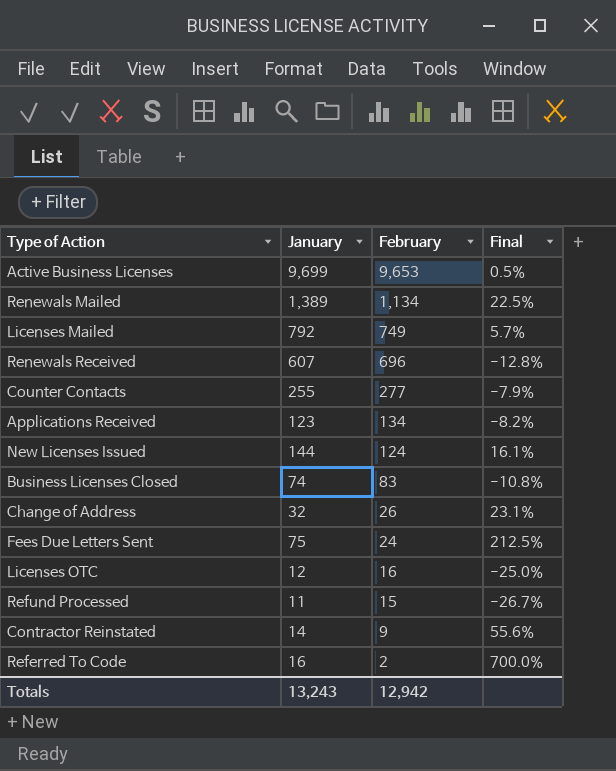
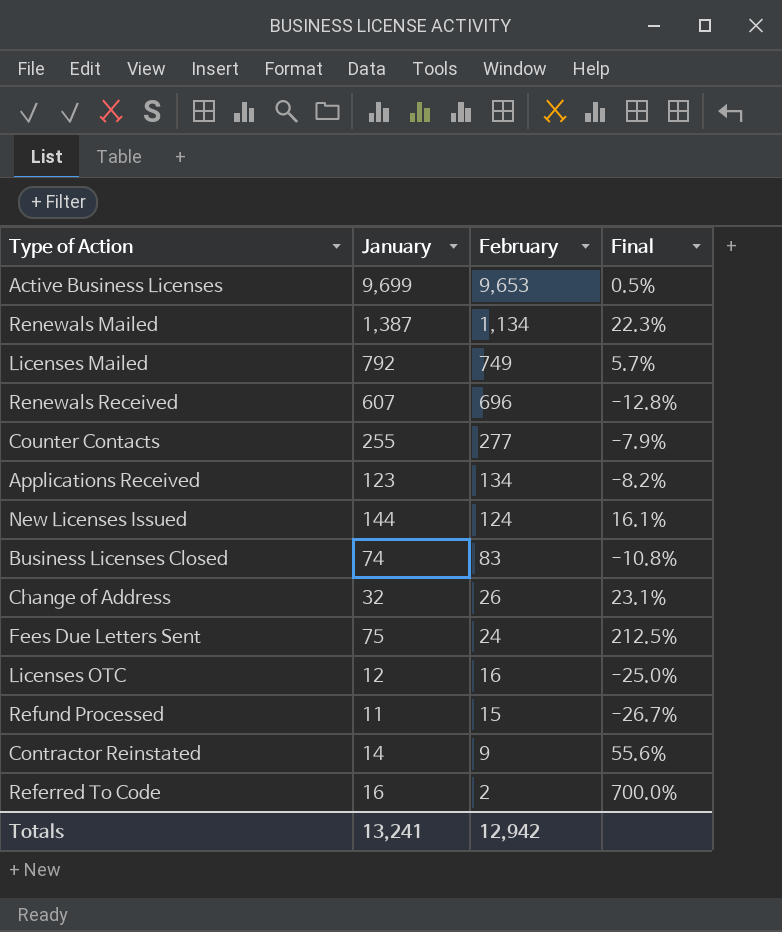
Renewals Mailed | January: 1,389 -> 1,387
Renewals Mailed | Final: 22.5% -> 22.3%
Totals | January: 13,243 -> 13,241

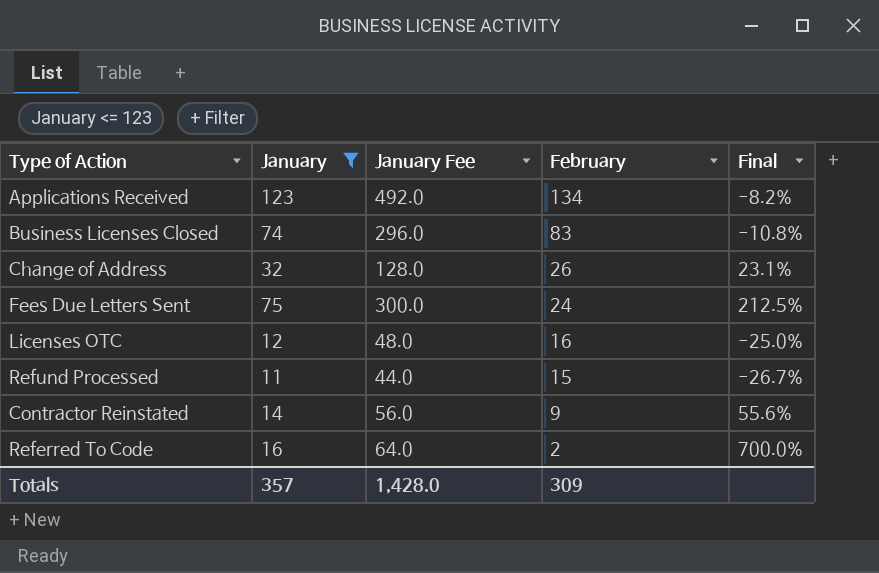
filter: none -> January <= 123
column January Fee | formula: none -> [January] * 4
Totals | January: 13,241 -> 357
Totals | February: 12,942 -> 309

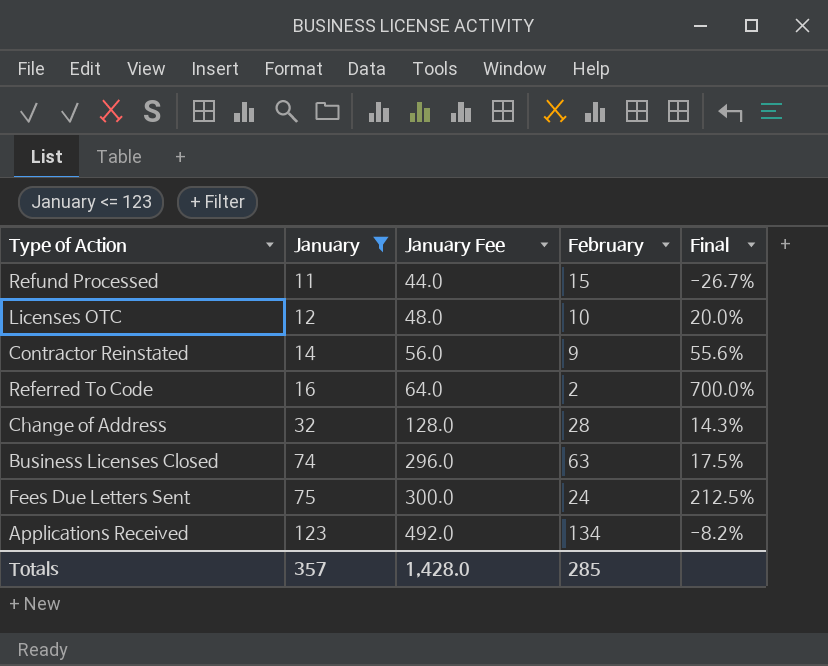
row order: February descending -> January ascending
Licenses OTC | February: 16 -> 10
Licenses OTC | Final: -25.0% -> 20.0%
Change of Address | February: 26 -> 28
Change of Address | Final: 23.1% -> 14.3%
Business Licenses Closed | February: 83 -> 63
Business Licenses Closed | Final: -10.8% -> 17.5%
Totals | February: 309 -> 285

